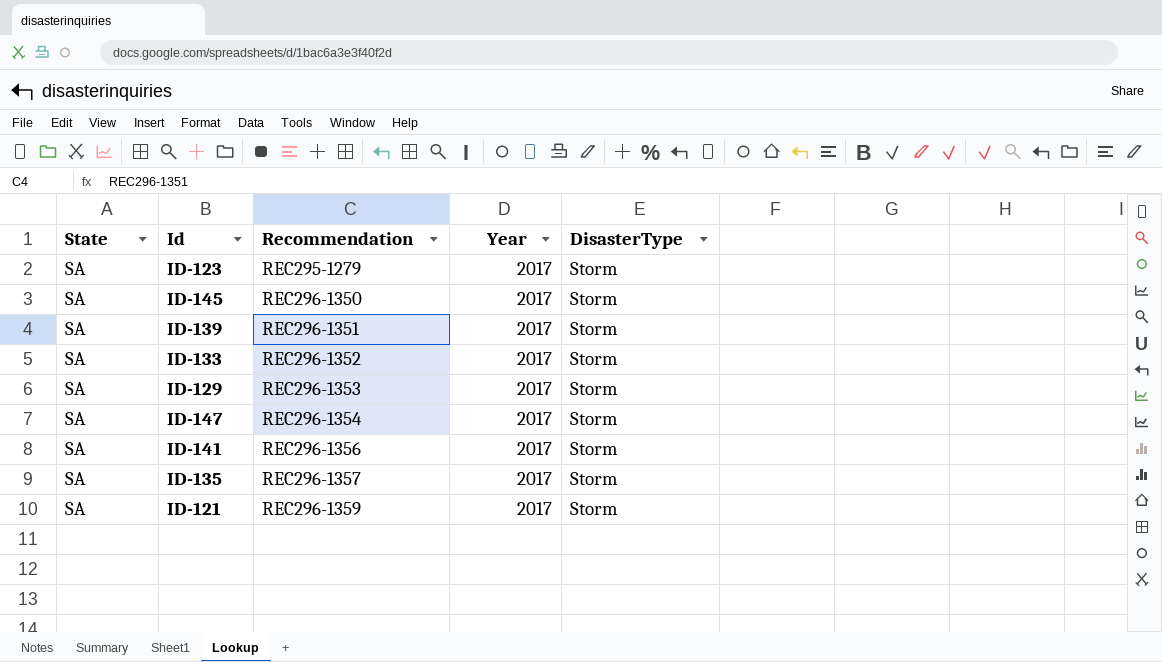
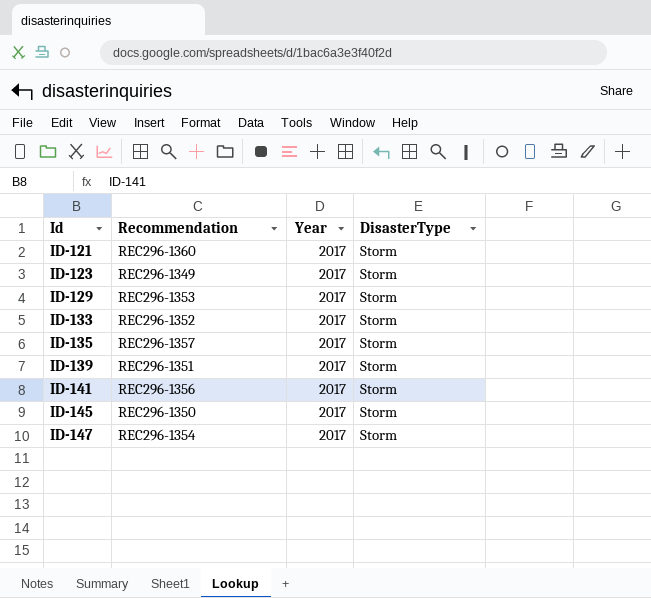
row order: Recommendation ascending -> Id ascending
column State | position: 1 -> none
ID-121 | Recommendation: REC296-1359 -> REC296-1360
ID-123 | Recommendation: REC295-1279 -> REC296-1349

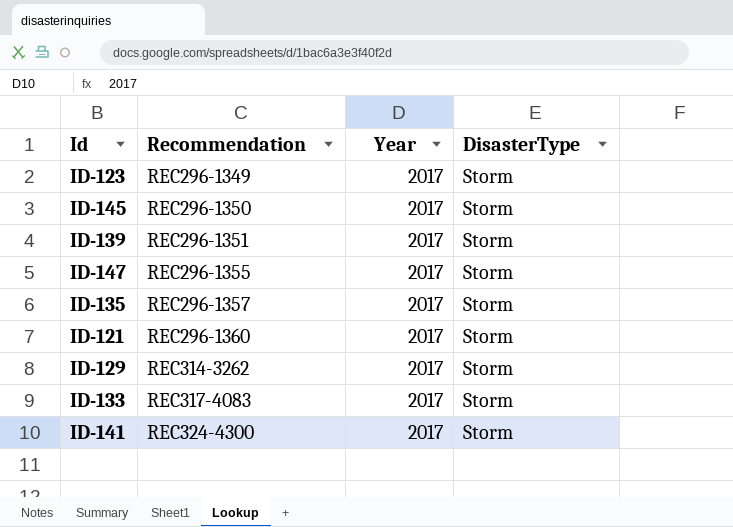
row order: Id ascending -> Recommendation ascending
ID-147 | Recommendation: REC296-1354 -> REC296-1355
ID-129 | Recommendation: REC296-1353 -> REC314-3262
ID-133 | Recommendation: REC296-1352 -> REC317-4083
ID-141 | Recommendation: REC296-1356 -> REC324-4300

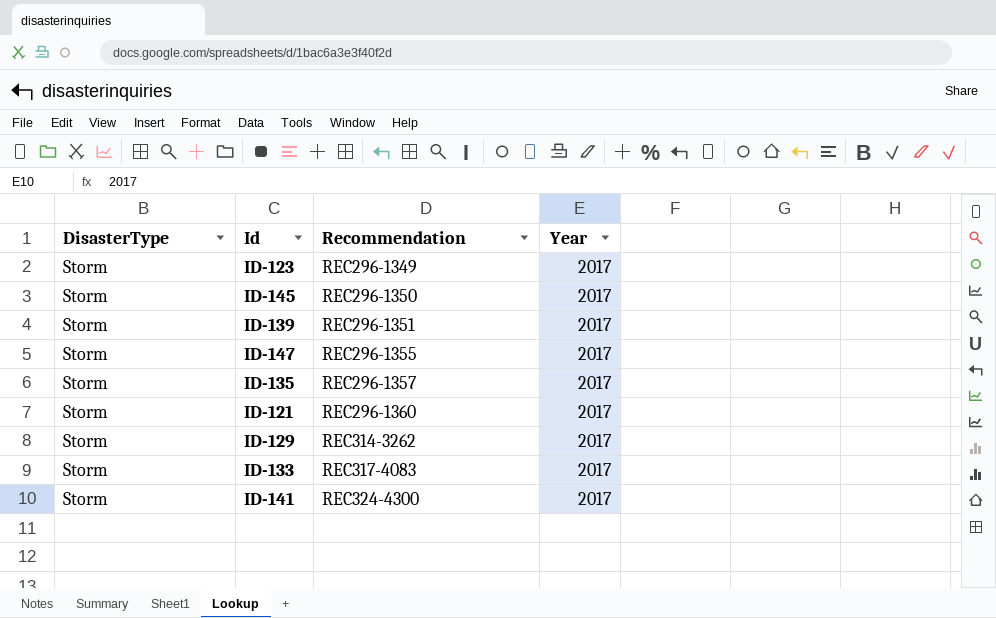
column DisasterType | position: 4 -> 1

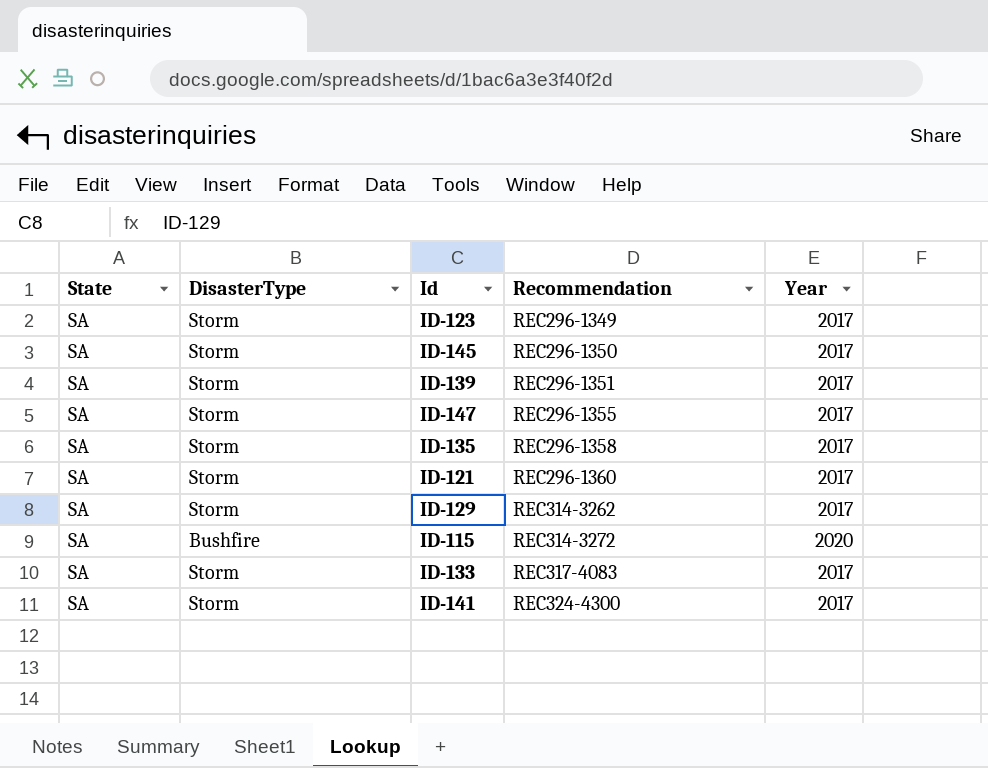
column State | position: none -> 1
ID-135 | Recommendation: REC296-1357 -> REC296-1358
row ID-115: none -> SA | Bushfire | REC314-3272 | 2020

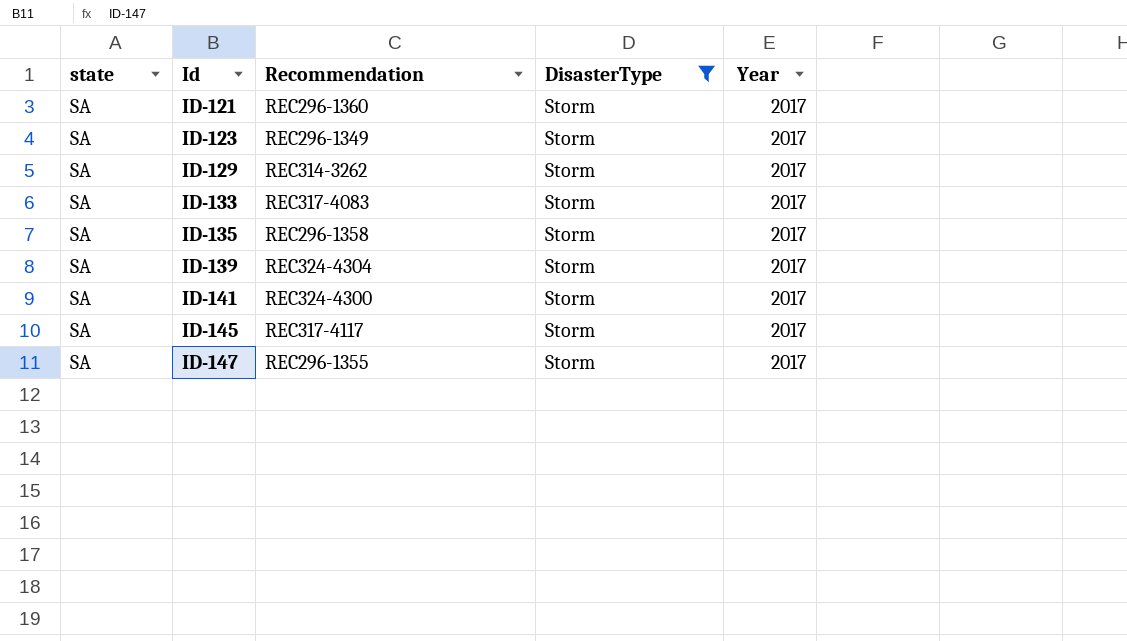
filter: none -> DisasterType = Storm
row order: Recommendation ascending -> Id ascending
column name: State -> state
column DisasterType | position: 2 -> 4
ID-139 | Recommendation: REC296-1351 -> REC324-4304
ID-145 | Recommendation: REC296-1350 -> REC317-4117

